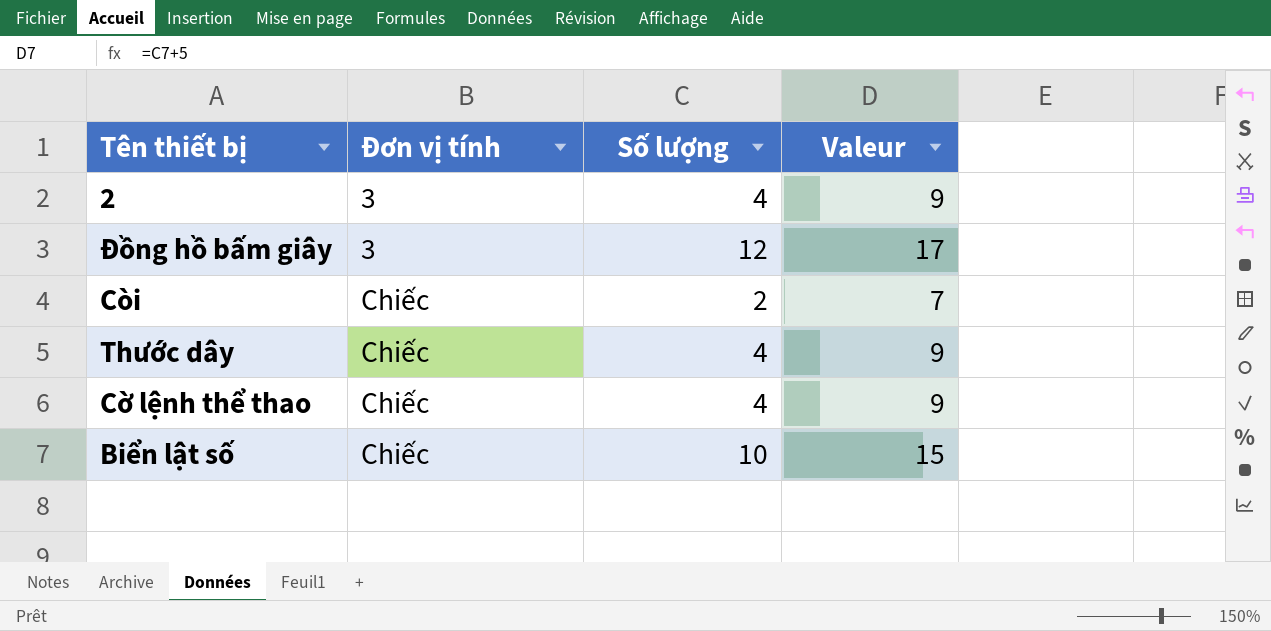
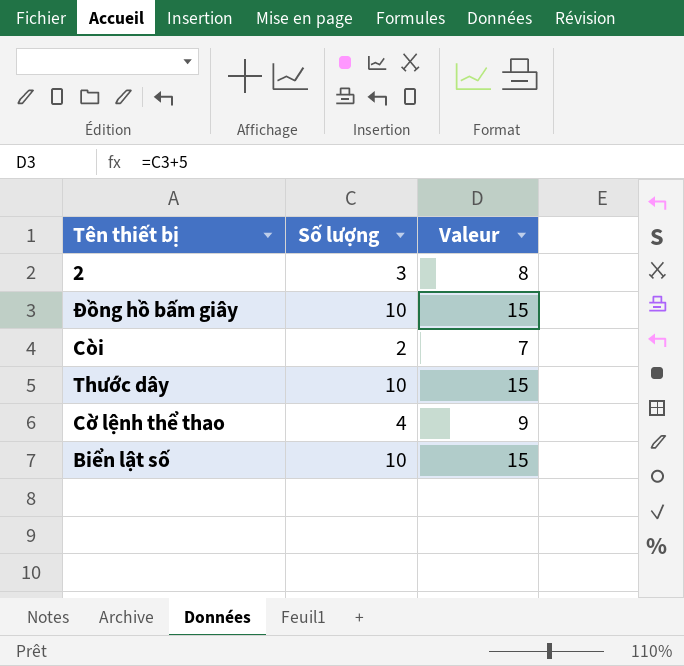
column Đơn vị tính | position: 2 -> none
2 | Số lượng: 4 -> 3
2 | Valeur: 9 -> 8
Đồng hồ bấm giây | Số lượng: 12 -> 10
Đồng hồ bấm giây | Valeur: 17 -> 15
Thước dây | Số lượng: 4 -> 10
Thước dây | Valeur: 9 -> 15

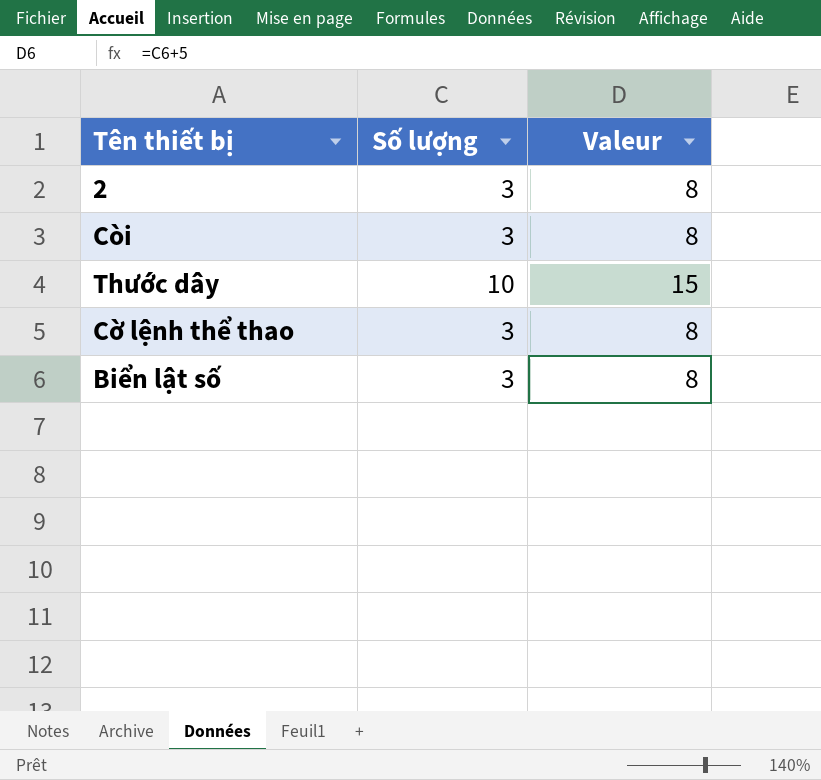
row Đồng hồ bấm giây: 10 | 15 -> none
Còi | Số lượng: 2 -> 3
Còi | Valeur: 7 -> 8
Cờ lệnh thể thao | Số lượng: 4 -> 3
Cờ lệnh thể thao | Valeur: 9 -> 8
Biển lật số | Số lượng: 10 -> 3
Biển lật số | Valeur: 15 -> 8

